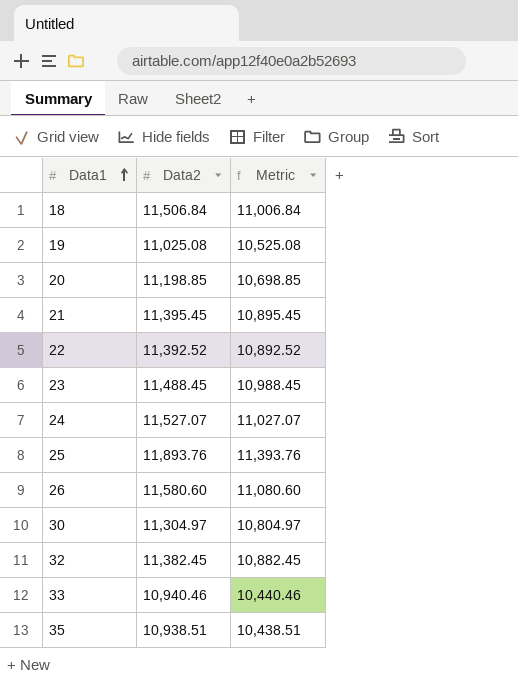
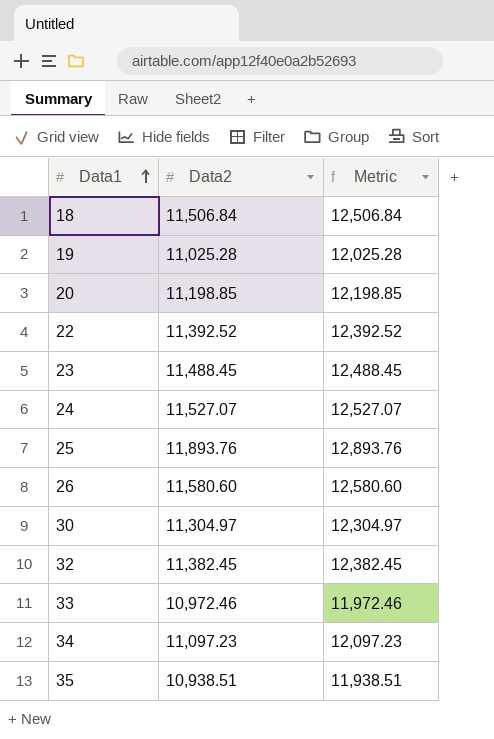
column Metric | formula: [Data2] - 500 -> [Data2] + 1000
row 21: 11,395.45 | 10,895.45 -> none
19 | Data2: 11,025.08 -> 11,025.28
33 | Data2: 10,940.46 -> 10,972.46
row 34: none -> 11,097.23 | 12,097.23

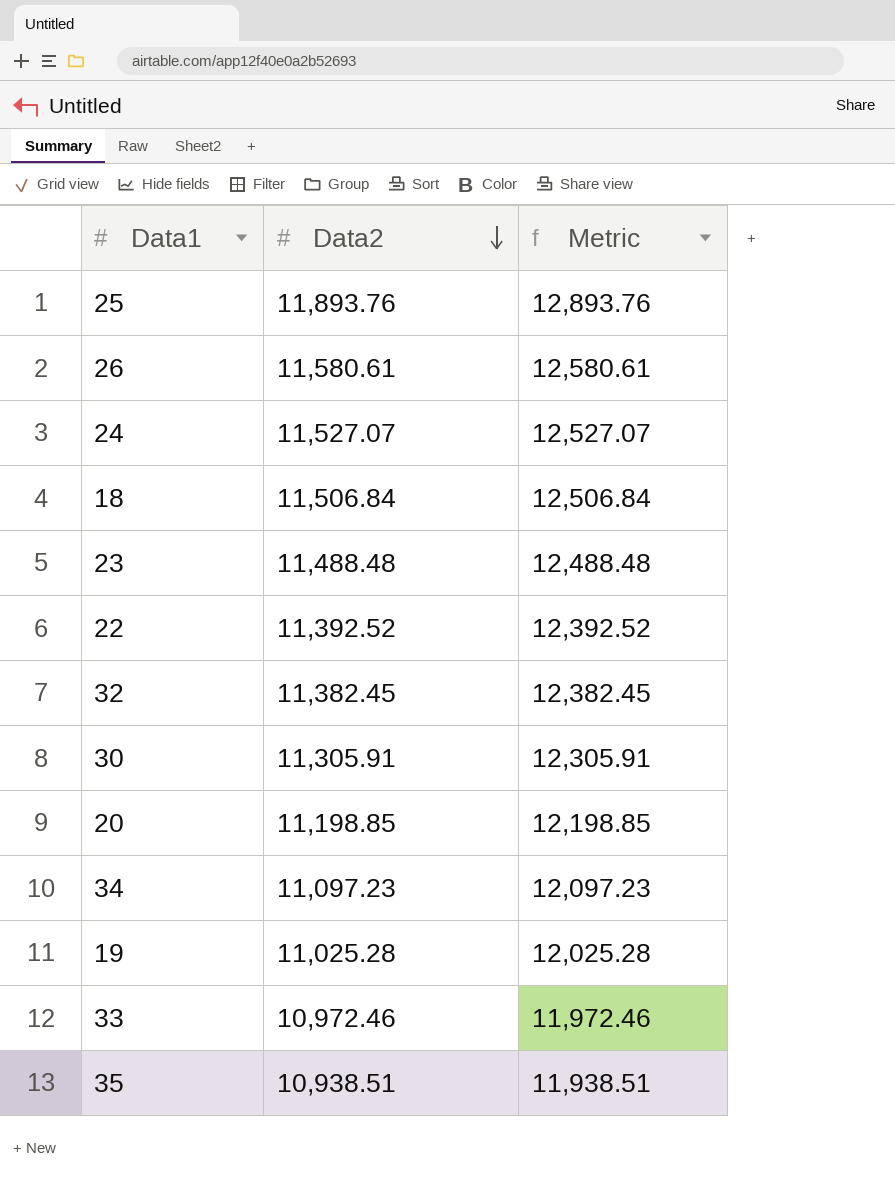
row order: Data1 ascending -> Data2 descending
26 | Data2: 11,580.60 -> 11,580.61
26 | Metric: 12,580.60 -> 12,580.61
23 | Data2: 11,488.45 -> 11,488.48
23 | Metric: 12,488.45 -> 12,488.48
30 | Data2: 11,304.97 -> 11,305.91
30 | Metric: 12,304.97 -> 12,305.91

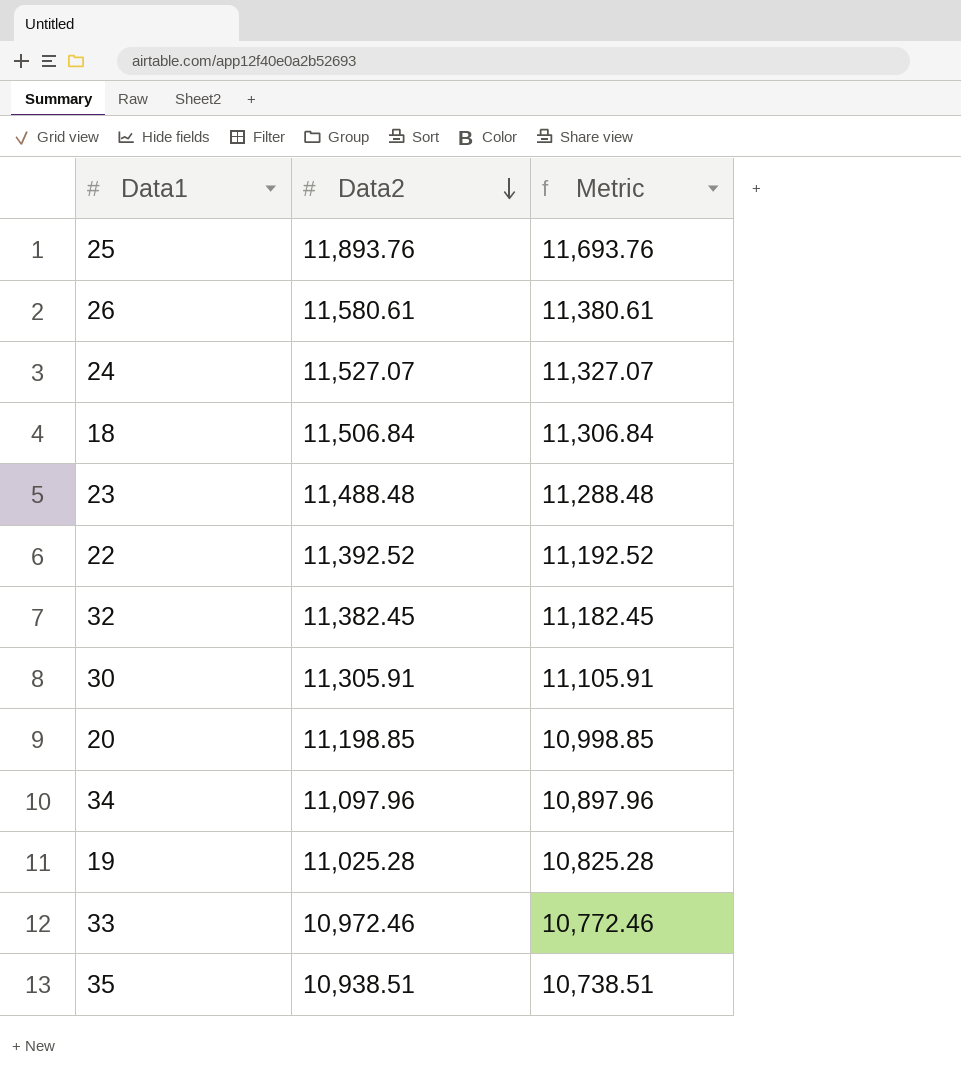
column Metric | formula: [Data2] + 1000 -> [Data2] - 200
34 | Data2: 11,097.23 -> 11,097.96

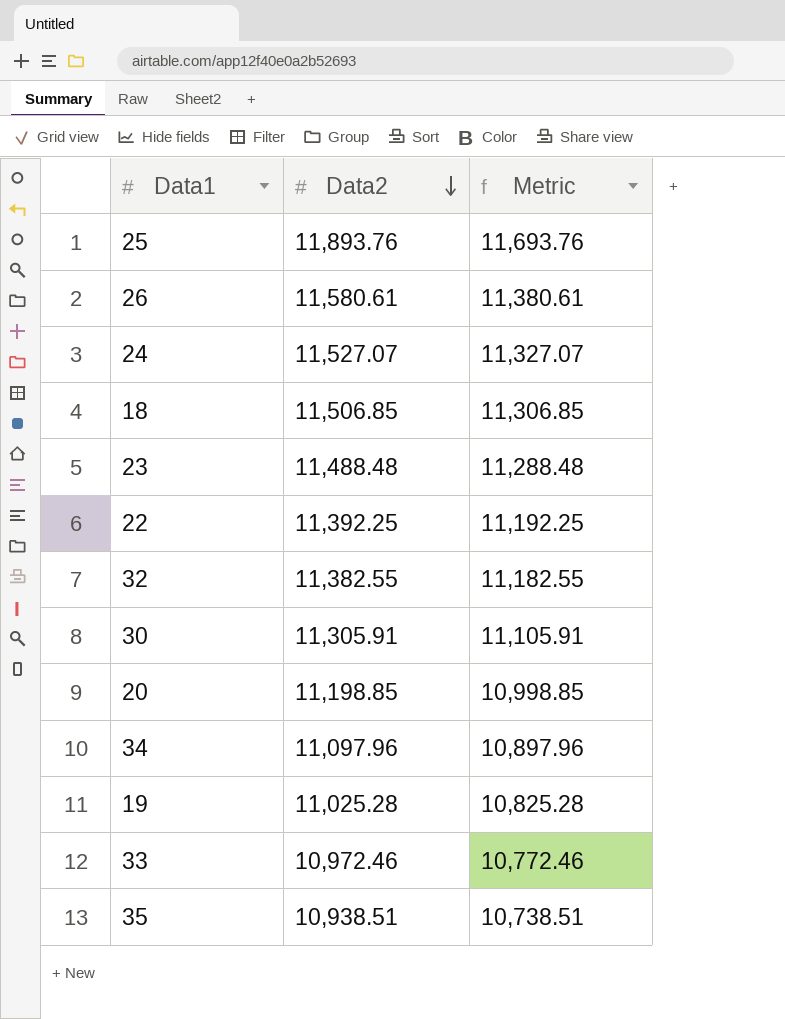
18 | Data2: 11,506.84 -> 11,506.85
18 | Metric: 11,306.84 -> 11,306.85
22 | Data2: 11,392.52 -> 11,392.25
22 | Metric: 11,192.52 -> 11,192.25
32 | Data2: 11,382.45 -> 11,382.55
32 | Metric: 11,182.45 -> 11,182.55

